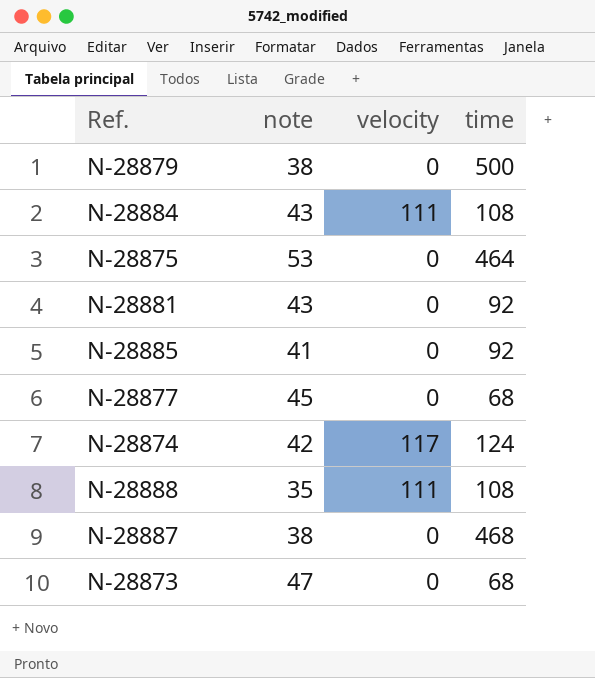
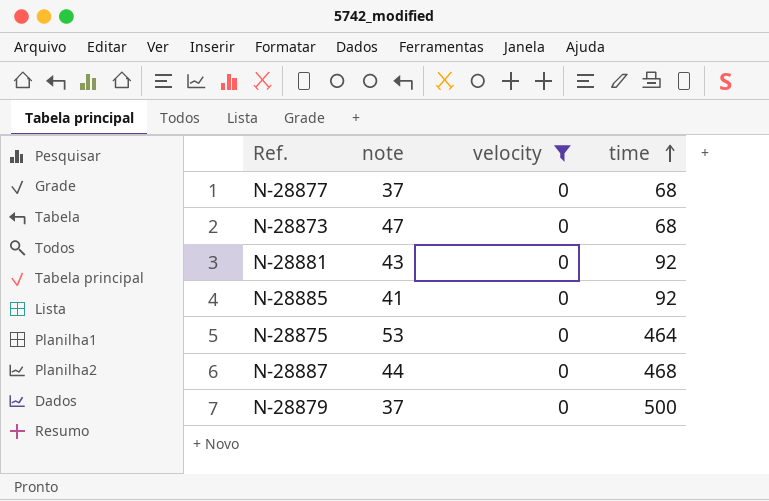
filter: none -> velocity = 0
row order: none -> time ascending
N-28877 | note: 45 -> 37
N-28887 | note: 38 -> 44
N-28879 | note: 38 -> 37

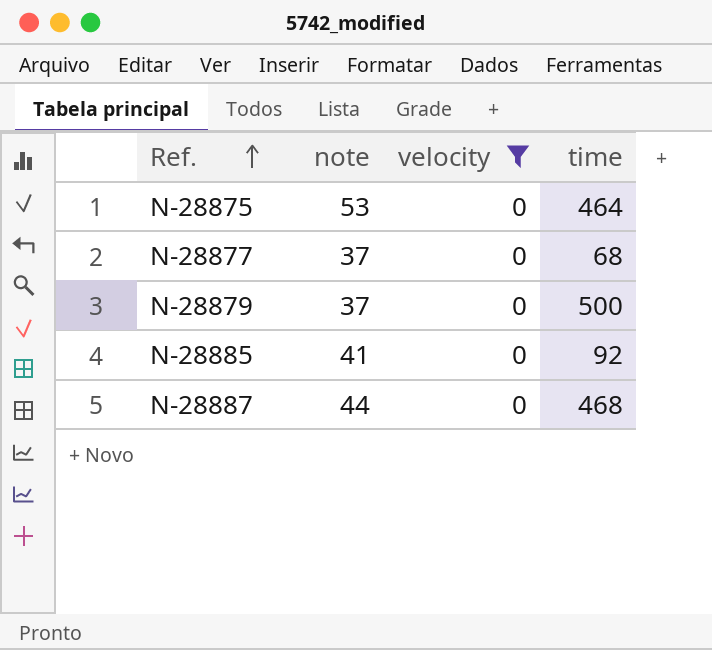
row order: time ascending -> Ref. ascending
row N-28873: 47 | 0 | 68 -> none
row N-28881: 43 | 0 | 92 -> none

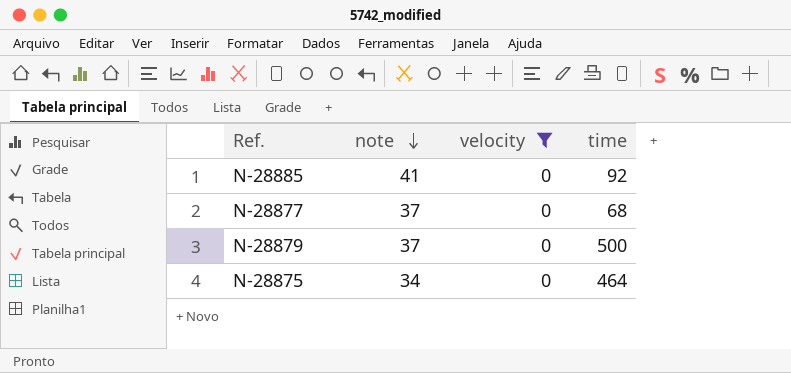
row order: Ref. ascending -> note descending
row N-28887: 44 | 0 | 468 -> none
N-28875 | note: 53 -> 34

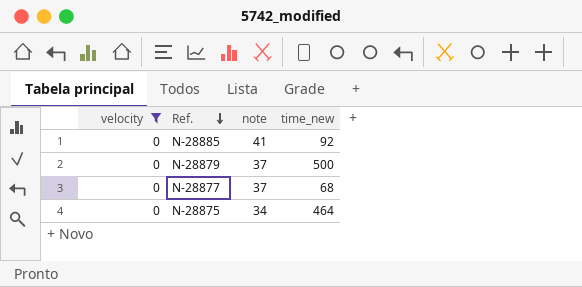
row order: note descending -> Ref. descending
column velocity | position: 3 -> 1
column name: time -> time_new

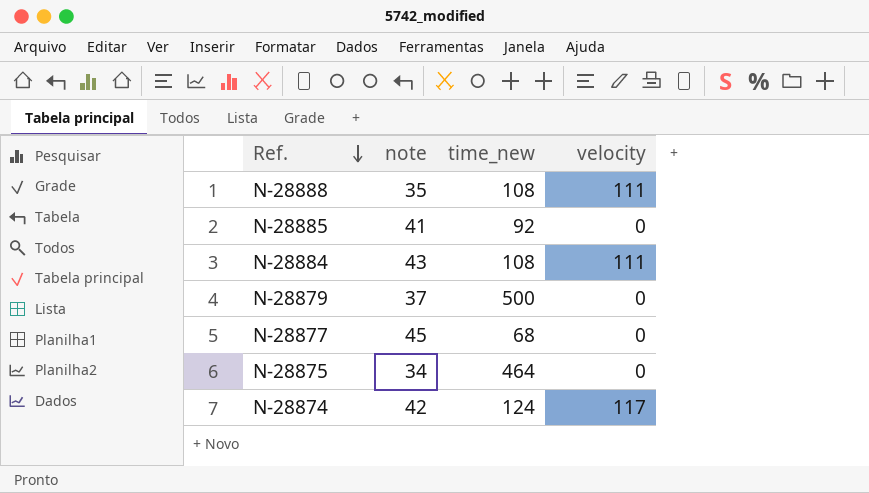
filter: velocity = 0 -> none
column velocity | position: 1 -> 4
N-28877 | note: 37 -> 45

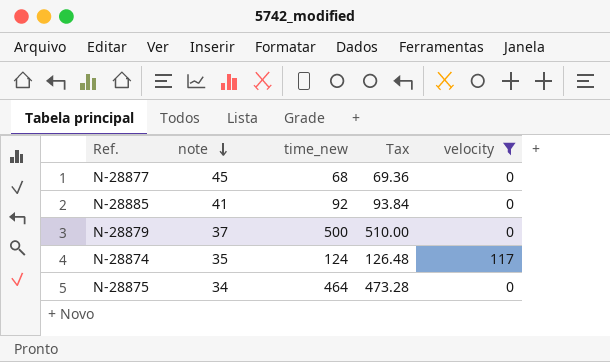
filter: none -> velocity != 111
row order: Ref. descending -> note descending
column Tax | formula: none -> [time_new] * 1.02
N-28874 | note: 42 -> 35

